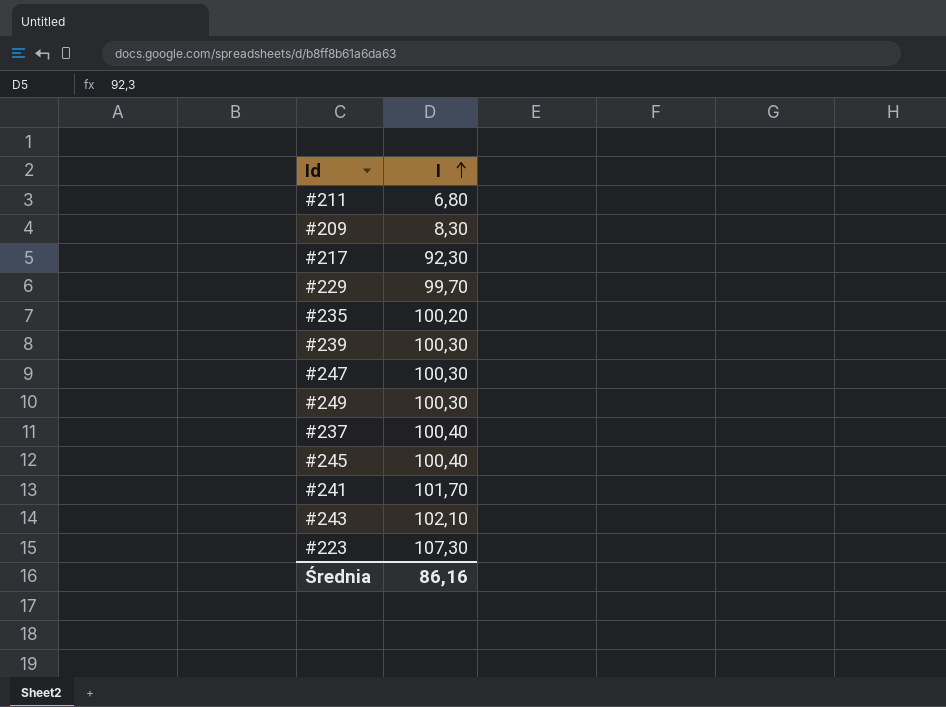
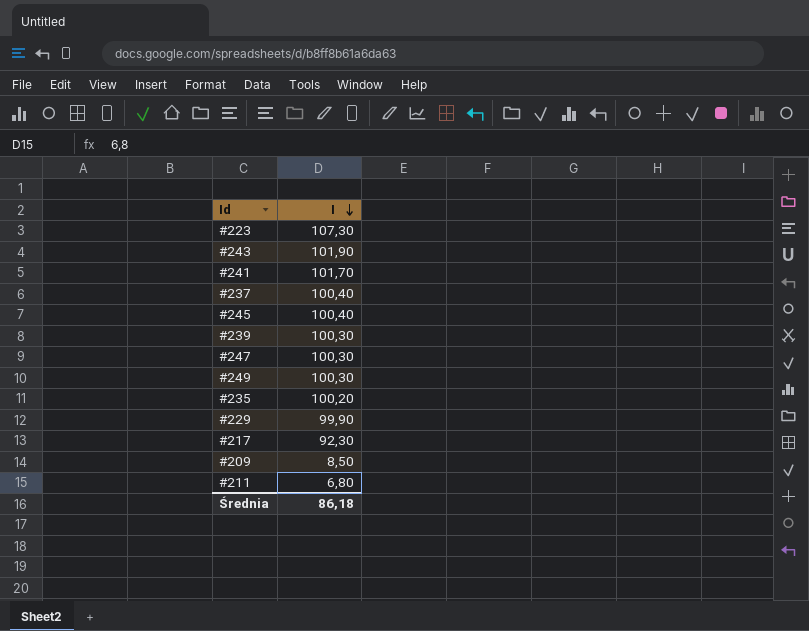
row order: I ascending -> I descending
#243 | I: 102,10 -> 101,90
#229 | I: 99,70 -> 99,90
#209 | I: 8,30 -> 8,50
Średnia | I: 86,16 -> 86,18

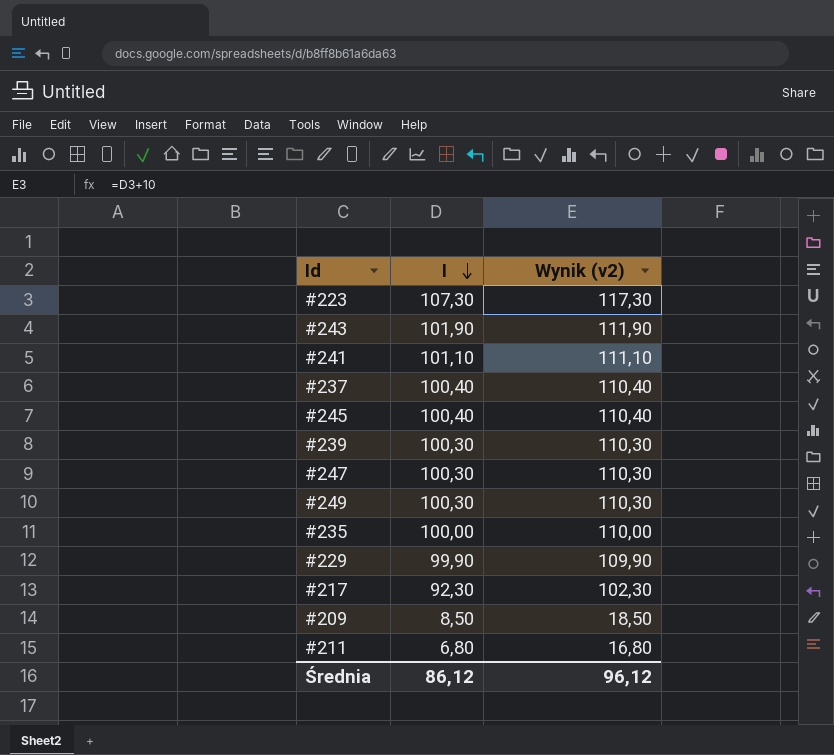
column Wynik (v2) | formula: none -> [I] + 10
#241 | I: 101,70 -> 101,10
#235 | I: 100,20 -> 100,00
Średnia | I: 86,18 -> 86,12

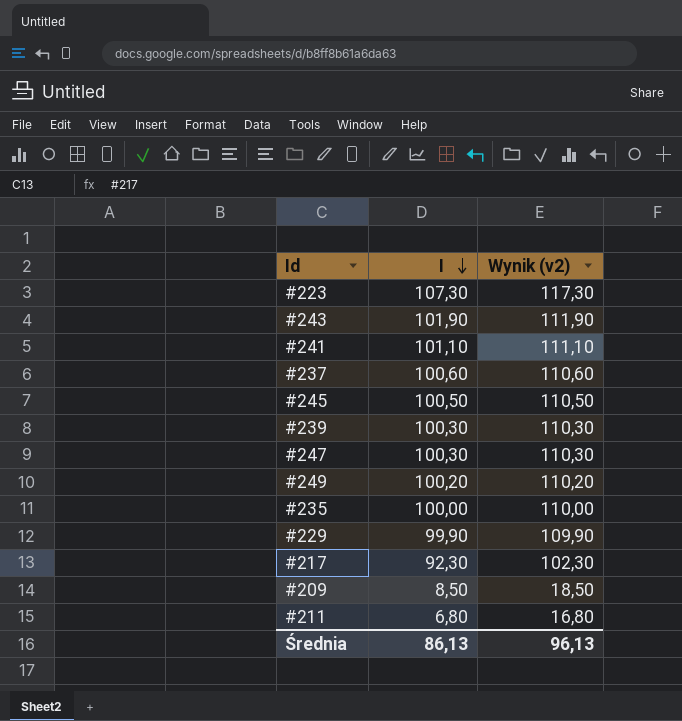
#237 | I: 100,40 -> 100,60
#237 | Wynik (v2): 110,40 -> 110,60
#245 | I: 100,40 -> 100,50
#245 | Wynik (v2): 110,40 -> 110,50
#249 | I: 100,30 -> 100,20
#249 | Wynik (v2): 110,30 -> 110,20
Średnia | I: 86,12 -> 86,13
Średnia | Wynik (v2): 96,12 -> 96,13

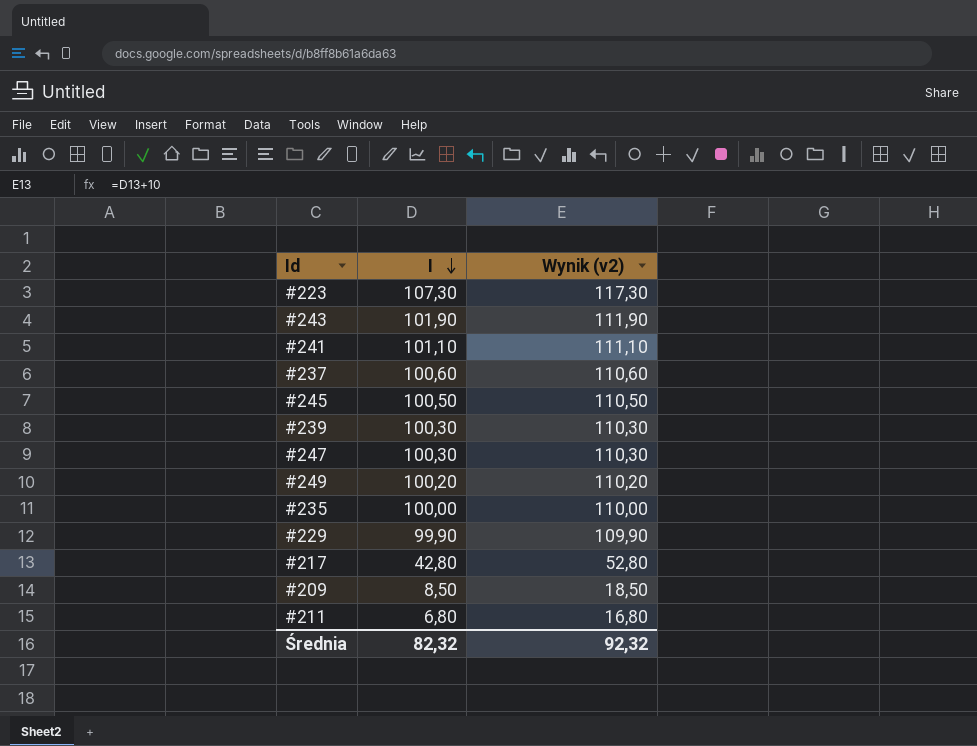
#217 | I: 92,30 -> 42,80
#217 | Wynik (v2): 102,30 -> 52,80
Średnia | I: 86,13 -> 82,32
Średnia | Wynik (v2): 96,13 -> 92,32

